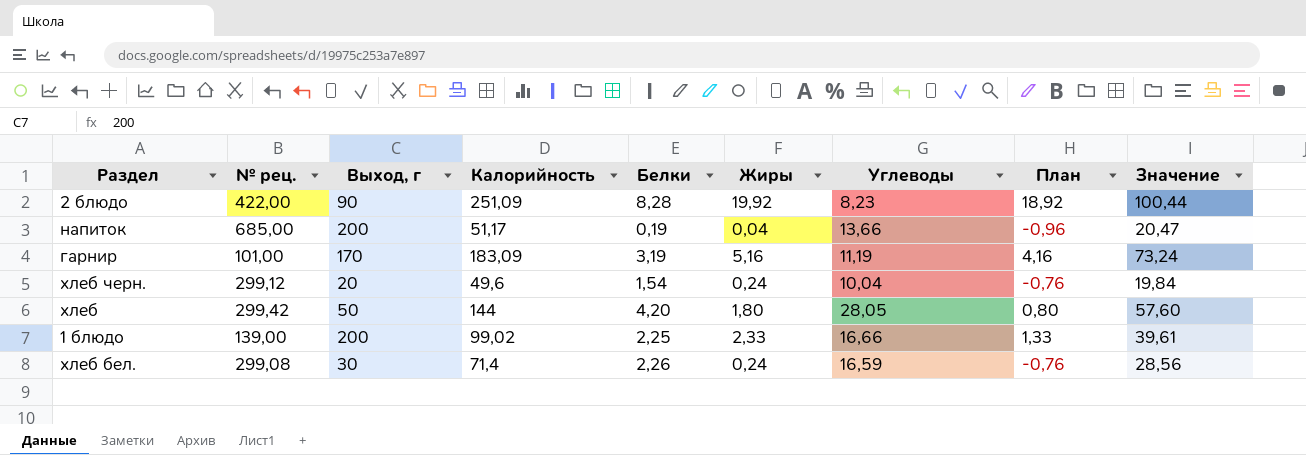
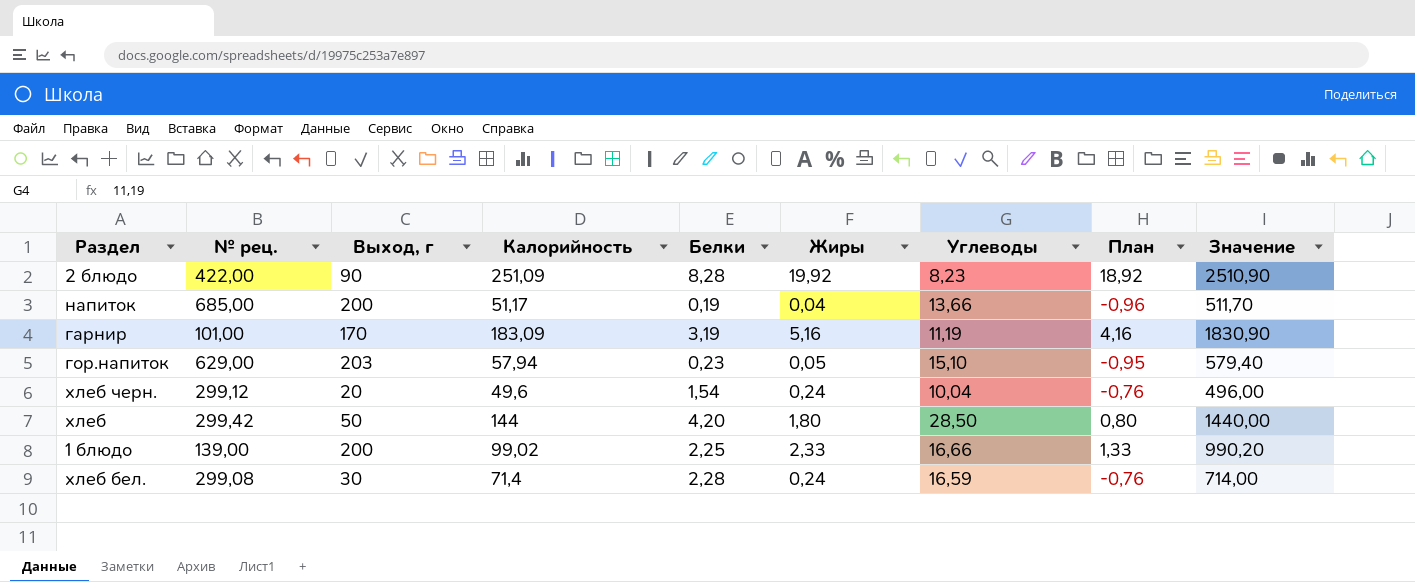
column Значение | formula: [Калорийность] * 0,4 -> [Калорийность] * 10
row гор.напиток: none -> 629,00 | 203 | 57,94 | 0,23 | 0,05 | 15,10 | -0,95 | 579,40
хлеб | Углеводы: 28,05 -> 28,50
хлеб бел. | Белки: 2,26 -> 2,28

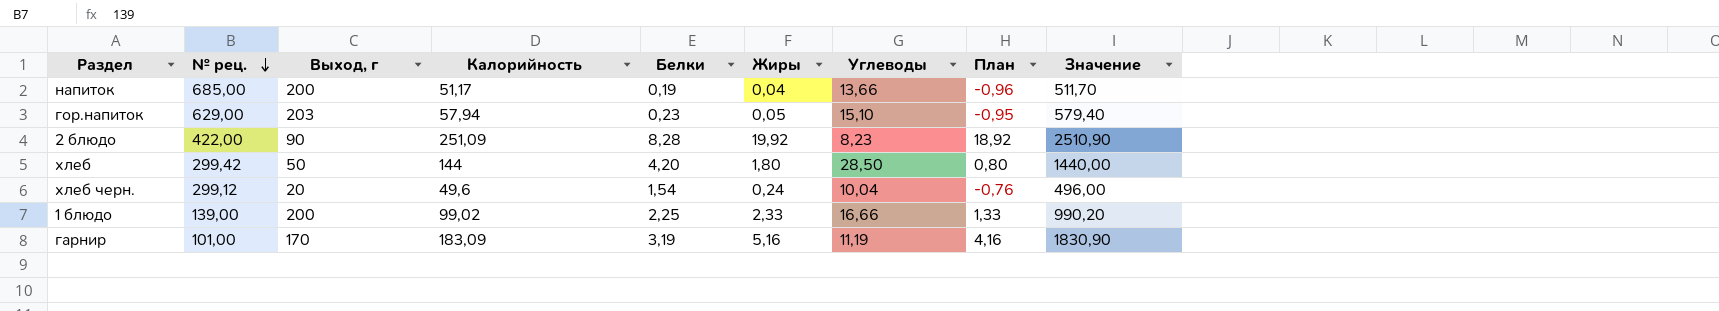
row order: none -> № рец. descending
row хлеб бел.: 299,08 | 30 | 71,4 | 2,28 | 0,24 | 16,59 | -0,76 | 714,00 -> none

